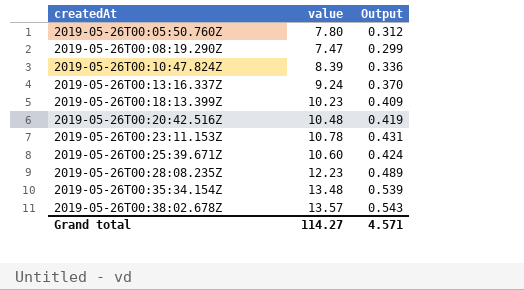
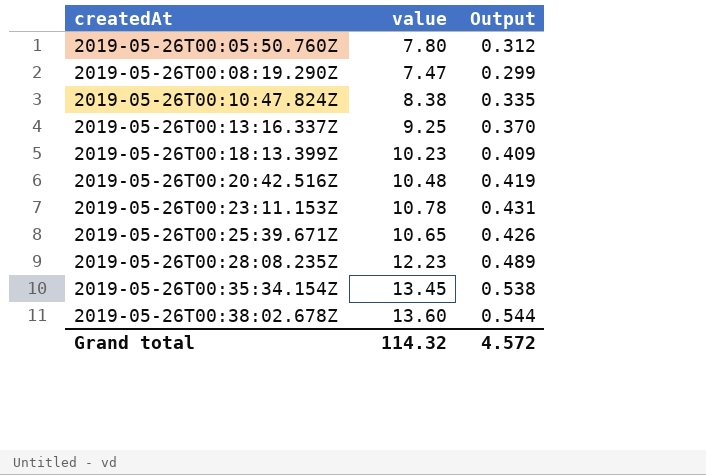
2019-05-26T00:10:47.824Z | value: 8.39 -> 8.38
2019-05-26T00:10:47.824Z | Output: 0.336 -> 0.335
2019-05-26T00:13:16.337Z | value: 9.24 -> 9.25
2019-05-26T00:25:39.671Z | value: 10.60 -> 10.65
2019-05-26T00:25:39.671Z | Output: 0.424 -> 0.426
2019-05-26T00:35:34.154Z | value: 13.48 -> 13.45
2019-05-26T00:35:34.154Z | Output: 0.539 -> 0.538
2019-05-26T00:38:02.678Z | value: 13.57 -> 13.60
2019-05-26T00:38:02.678Z | Output: 0.543 -> 0.544
Grand total | value: 114.27 -> 114.32
Grand total | Output: 4.571 -> 4.572

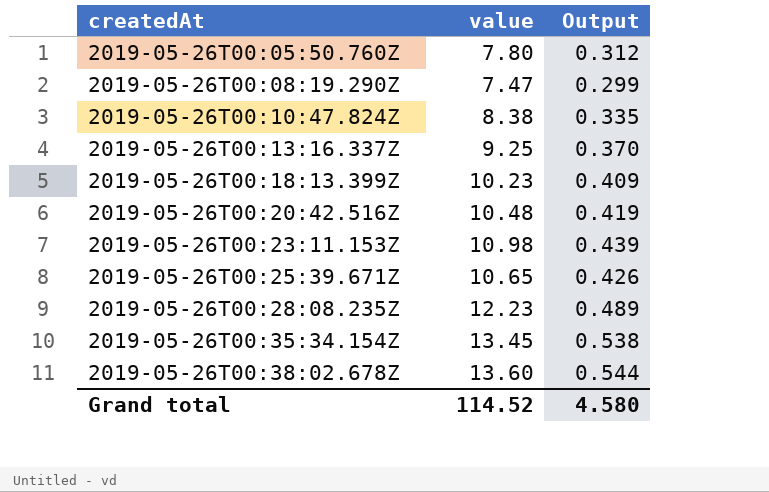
2019-05-26T00:23:11.153Z | value: 10.78 -> 10.98
2019-05-26T00:23:11.153Z | Output: 0.431 -> 0.439
Grand total | value: 114.32 -> 114.52
Grand total | Output: 4.572 -> 4.580

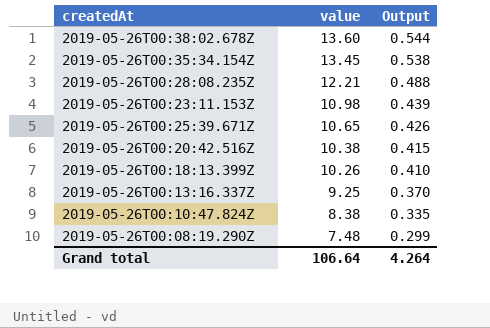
row order: createdAt ascending -> value descending
row 2019-05-26T00:05:50.760Z: 7.80 | 0.312 -> none
2019-05-26T00:28:08.235Z | value: 12.23 -> 12.21
2019-05-26T00:28:08.235Z | Output: 0.489 -> 0.488
2019-05-26T00:20:42.516Z | value: 10.48 -> 10.38
2019-05-26T00:20:42.516Z | Output: 0.419 -> 0.415
2019-05-26T00:18:13.399Z | value: 10.23 -> 10.26
2019-05-26T00:18:13.399Z | Output: 0.409 -> 0.410
2019-05-26T00:08:19.290Z | value: 7.47 -> 7.48
Grand total | value: 114.52 -> 106.64
Grand total | Output: 4.580 -> 4.264

